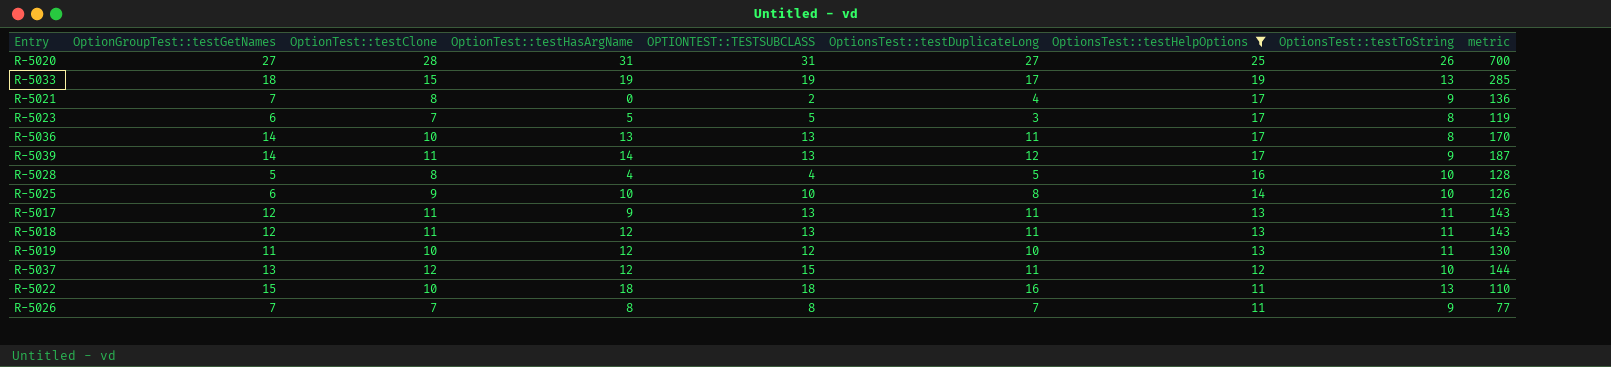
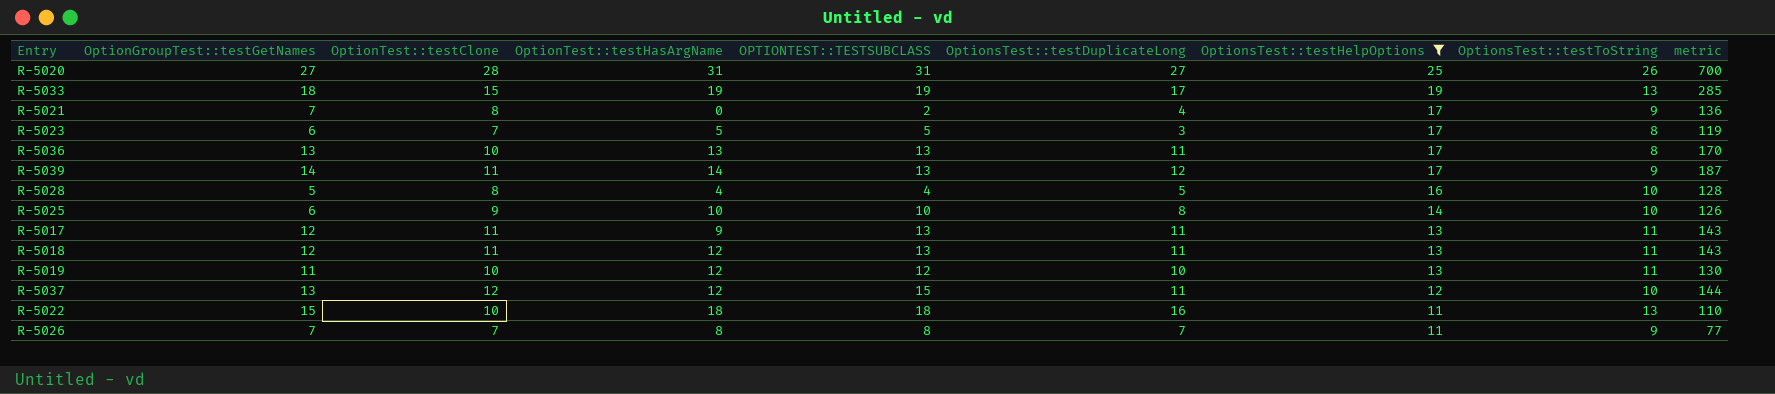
R-5036 | OptionGroupTest::testGetNames: 14 -> 13

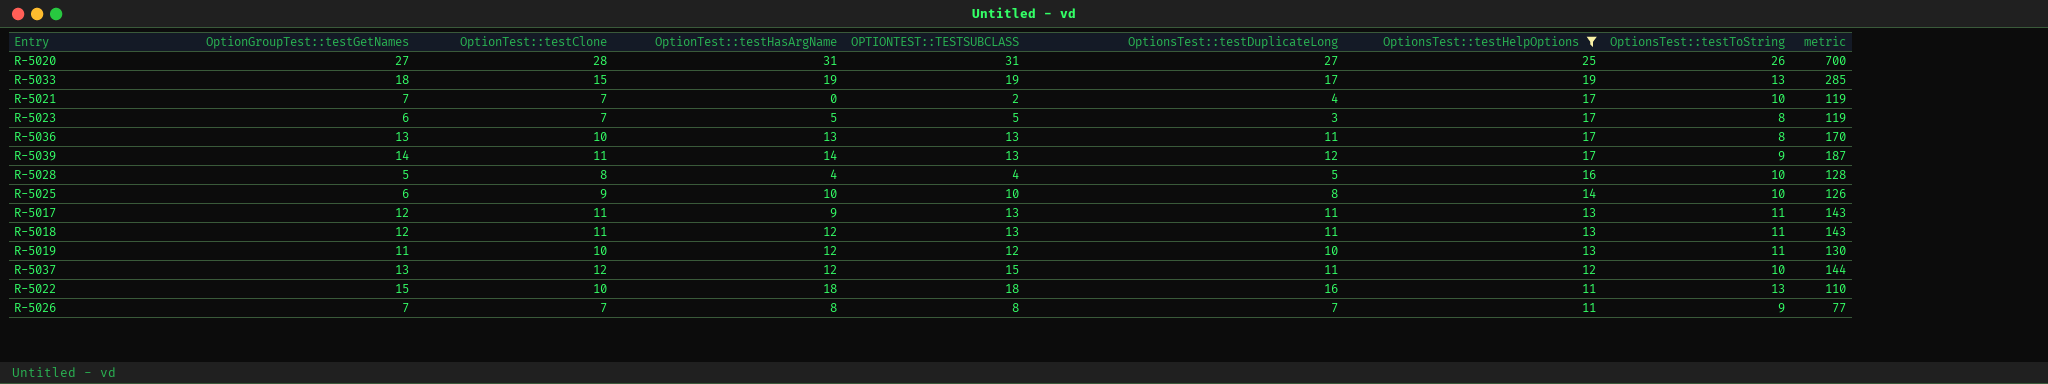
R-5021 | OptionTest::testClone: 8 -> 7
R-5021 | OptionsTest::testToString: 9 -> 10
R-5021 | metric: 136 -> 119

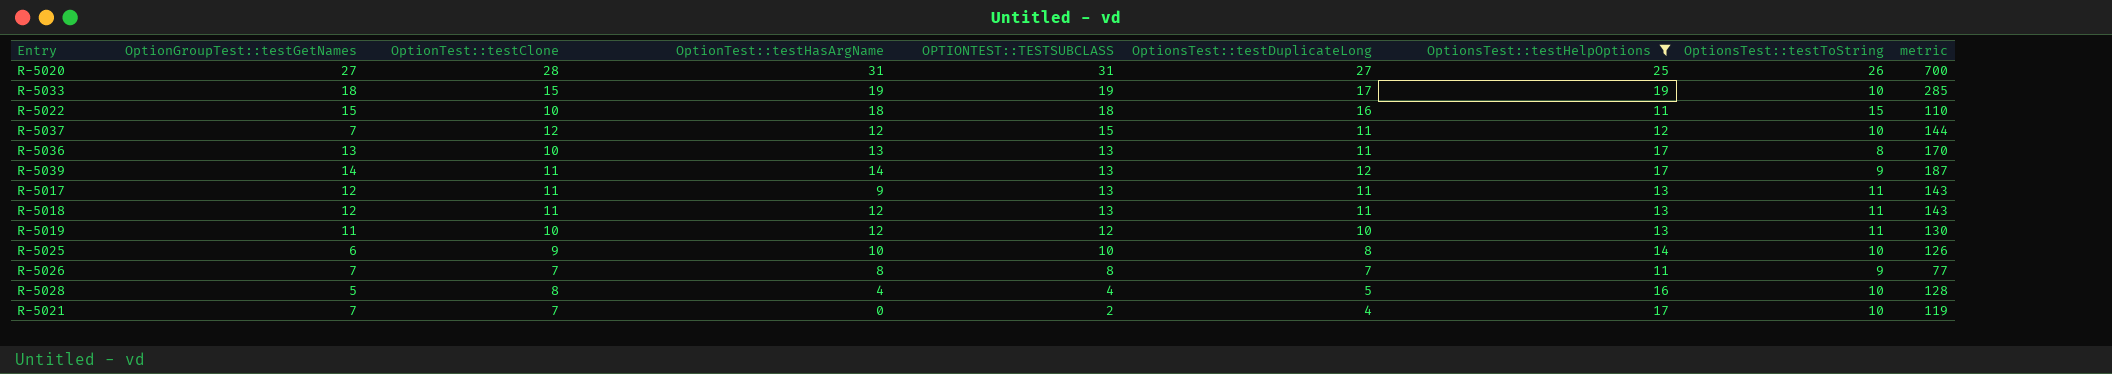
row order: OptionsTest::testHelpOptions descending -> OPTIONTEST::TESTSUBCLASS descending
row R-5023: 6 | 7 | 5 | 5 | 3 | 17 | 8 | 119 -> none
R-5033 | OptionsTest::testToString: 13 -> 10
R-5022 | OptionsTest::testToString: 13 -> 15
R-5037 | OptionGroupTest::testGetNames: 13 -> 7

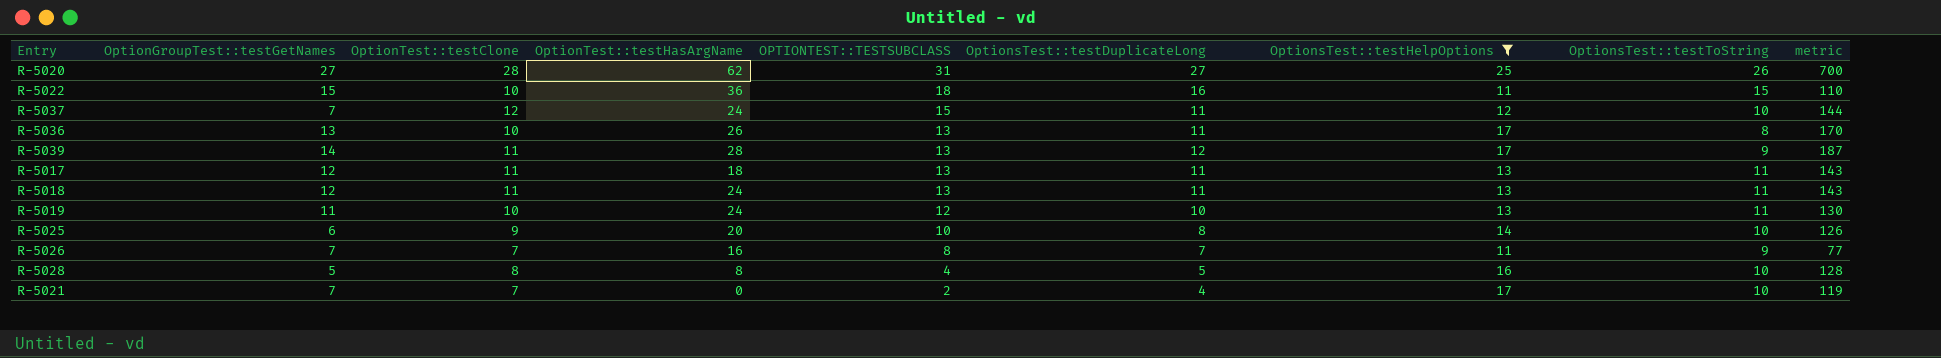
row R-5033: 18 | 15 | 19 | 19 | 17 | 19 | 10 | 285 -> none
R-5020 | OptionTest::testHasArgName: 31 -> 62
R-5022 | OptionTest::testHasArgName: 18 -> 36
R-5037 | OptionTest::testHasArgName: 12 -> 24
R-5036 | OptionTest::testHasArgName: 13 -> 26
R-5039 | OptionTest::testHasArgName: 14 -> 28
R-5017 | OptionTest::testHasArgName: 9 -> 18
R-5018 | OptionTest::testHasArgName: 12 -> 24
R-5019 | OptionTest::testHasArgName: 12 -> 24
R-5025 | OptionTest::testHasArgName: 10 -> 20
R-5026 | OptionTest::testHasArgName: 8 -> 16
R-5028 | OptionTest::testHasArgName: 4 -> 8

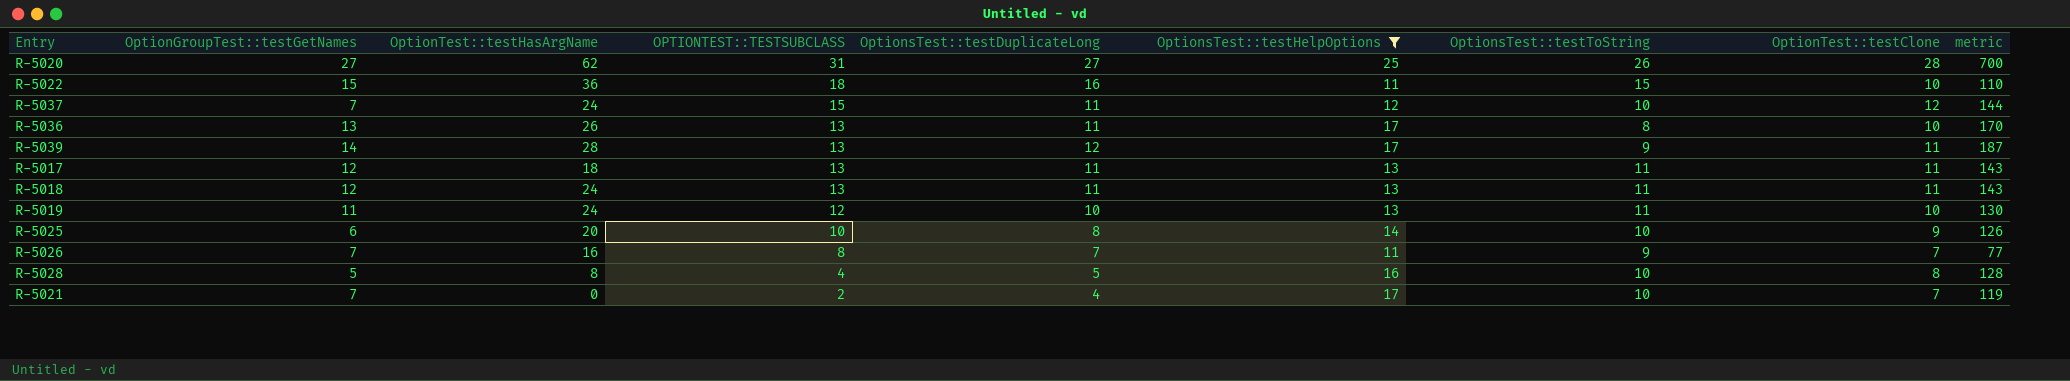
column OptionTest::testClone | position: 3 -> 8

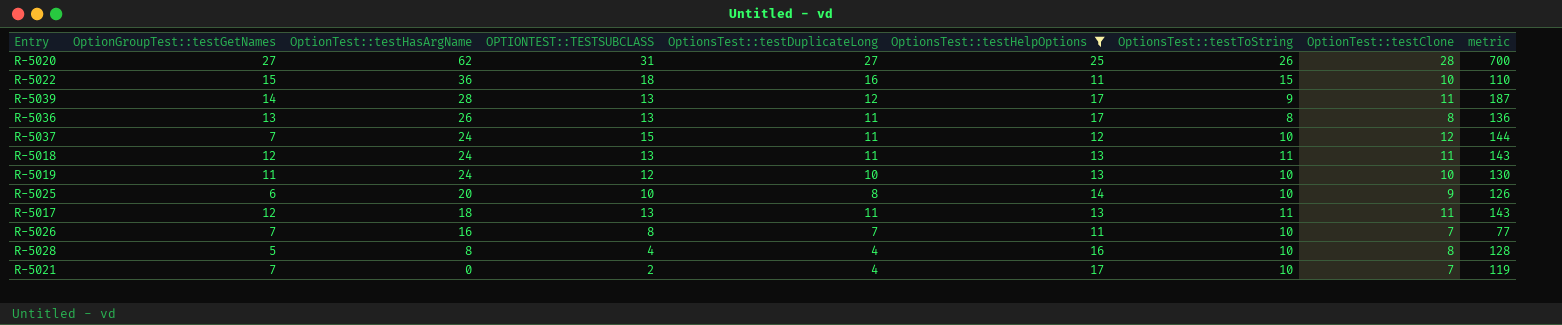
row order: OPTIONTEST::TESTSUBCLASS descending -> OptionTest::testHasArgName descending
R-5036 | OptionTest::testClone: 10 -> 8
R-5036 | metric: 170 -> 136
R-5019 | OptionsTest::testToString: 11 -> 10
R-5026 | OptionsTest::testToString: 9 -> 10
R-5028 | OptionsTest::testDuplicateLong: 5 -> 4

